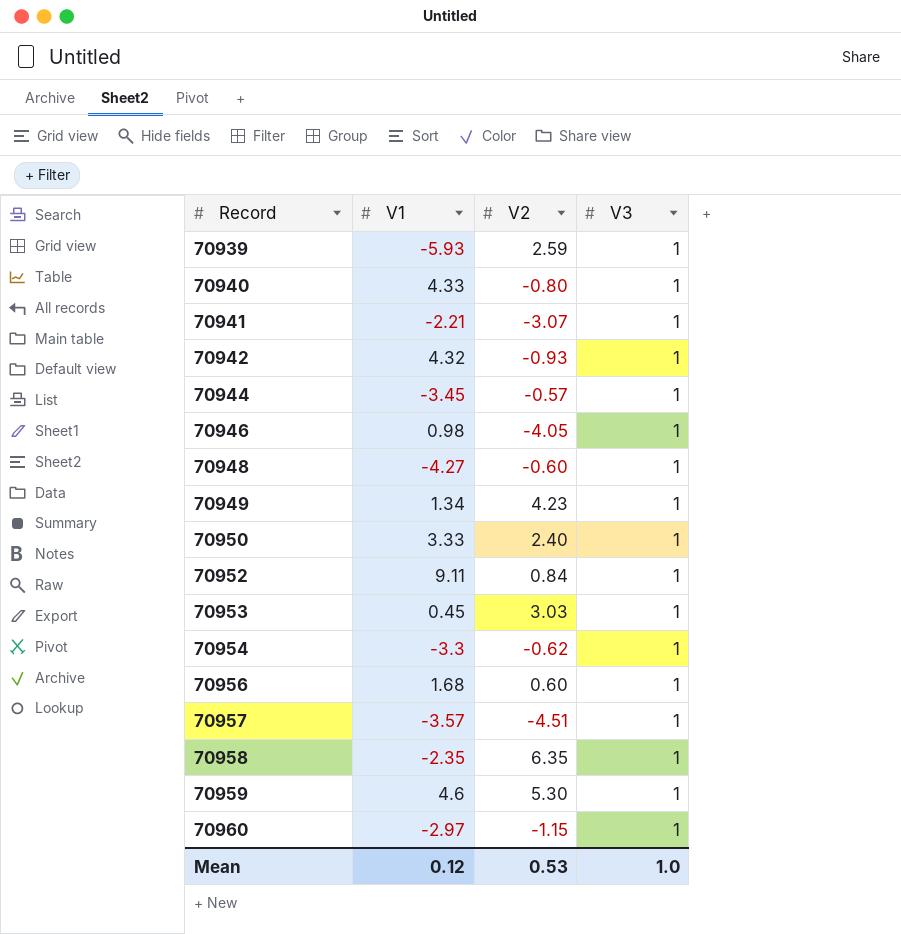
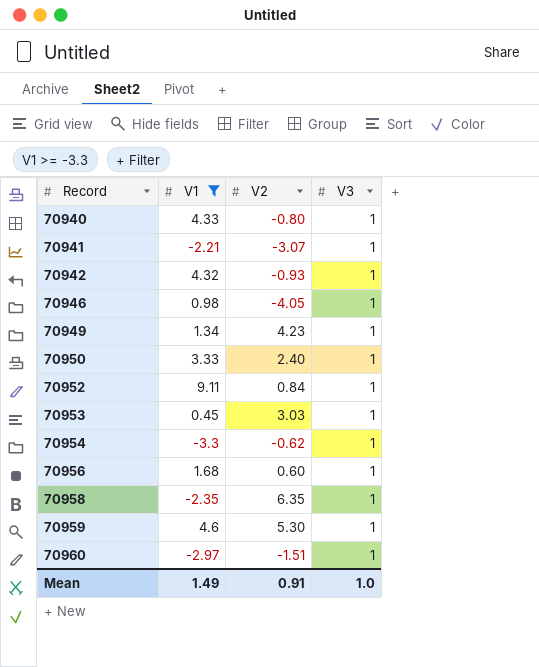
filter: none -> V1 >= -3.3
70960 | V2: -1.15 -> -1.51
Mean | V1: 0.12 -> 1.49
Mean | V2: 0.53 -> 0.91

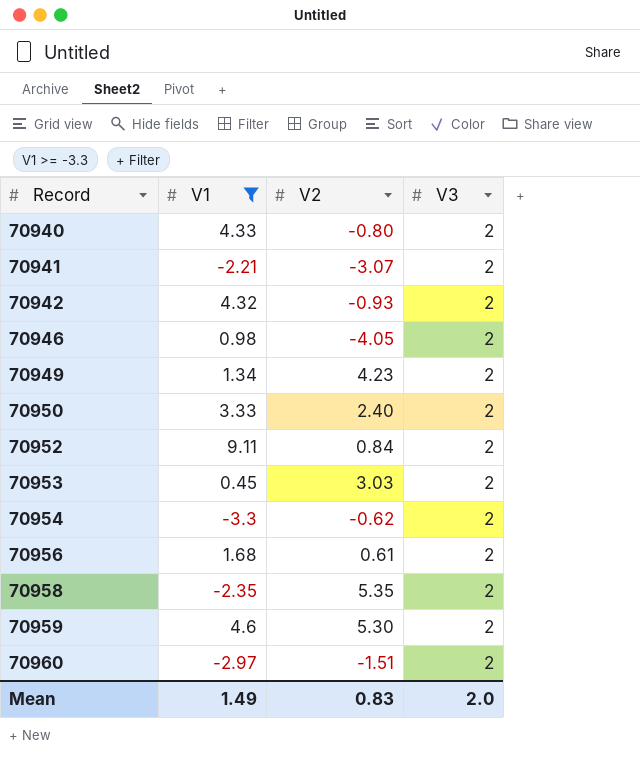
70940 | V3: 1 -> 2
70941 | V3: 1 -> 2
70942 | V3: 1 -> 2
70946 | V3: 1 -> 2
70949 | V3: 1 -> 2
70950 | V3: 1 -> 2
70952 | V3: 1 -> 2
70953 | V3: 1 -> 2
70954 | V3: 1 -> 2
70956 | V2: 0.60 -> 0.61
70956 | V3: 1 -> 2
70958 | V2: 6.35 -> 5.35
70958 | V3: 1 -> 2
70959 | V3: 1 -> 2
70960 | V3: 1 -> 2
Mean | V2: 0.91 -> 0.83
Mean | V3: 1.0 -> 2.0

